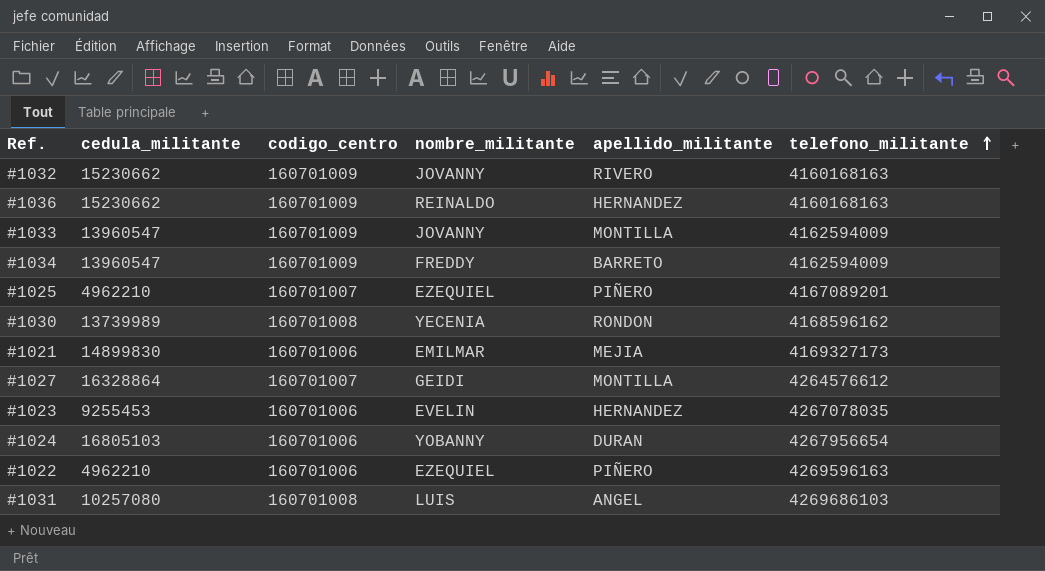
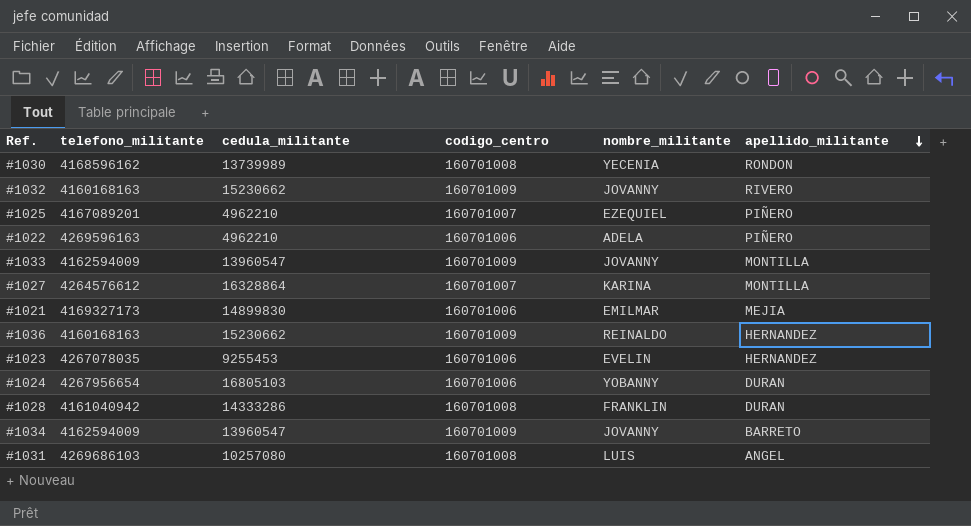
row order: telefono_militante ascending -> apellido_militante descending
column telefono_militante | position: 6 -> 2
#1022 | nombre_militante: EZEQUIEL -> ADELA
#1027 | nombre_militante: GEIDI -> KARINA
row #1028: none -> 4161040942 | 14333286 | 160701008 | FRANKLIN | DURAN
#1034 | nombre_militante: FREDDY -> JOVANNY

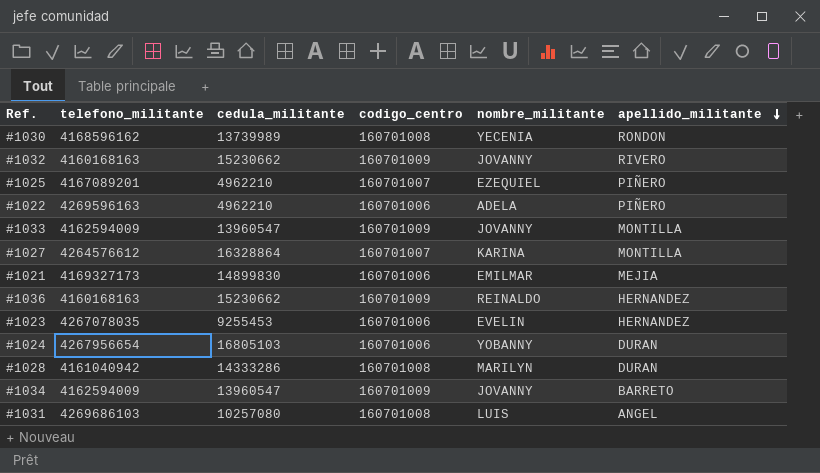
#1028 | nombre_militante: FRANKLIN -> MARILYN

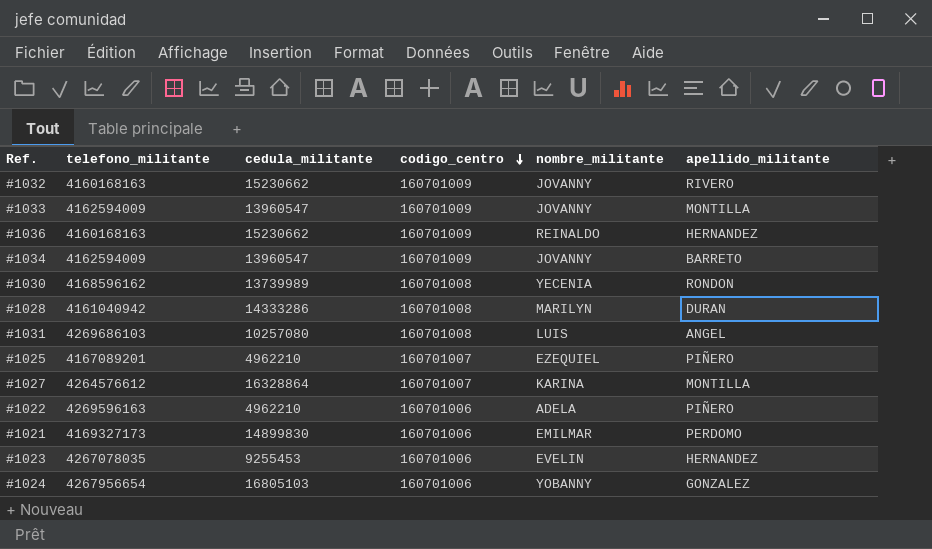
row order: apellido_militante descending -> codigo_centro descending
#1021 | apellido_militante: MEJIA -> PERDOMO
#1024 | apellido_militante: DURAN -> GONZALEZ

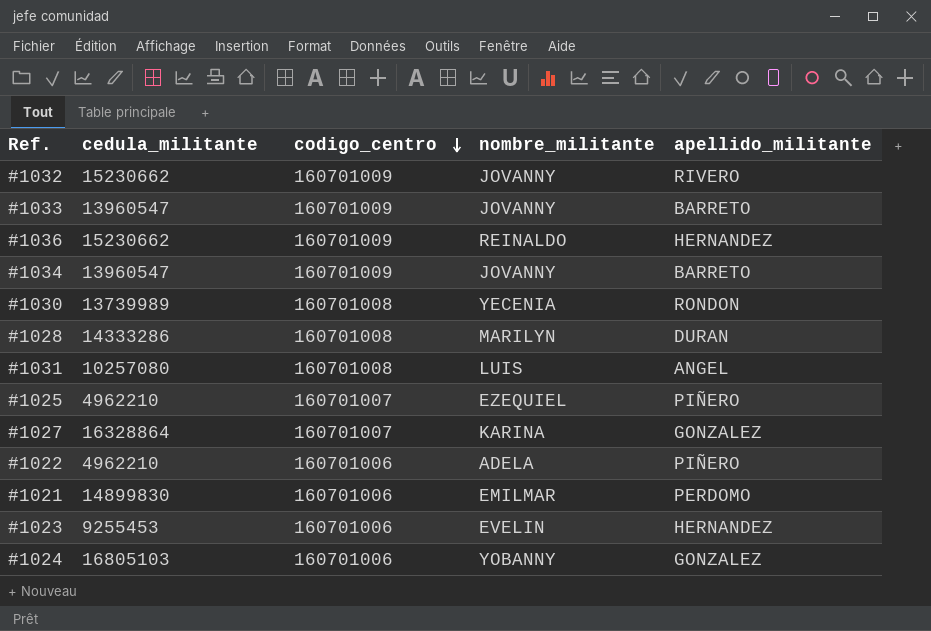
column telefono_militante | position: 2 -> none
#1033 | apellido_militante: MONTILLA -> BARRETO
#1027 | apellido_militante: MONTILLA -> GONZALEZ

